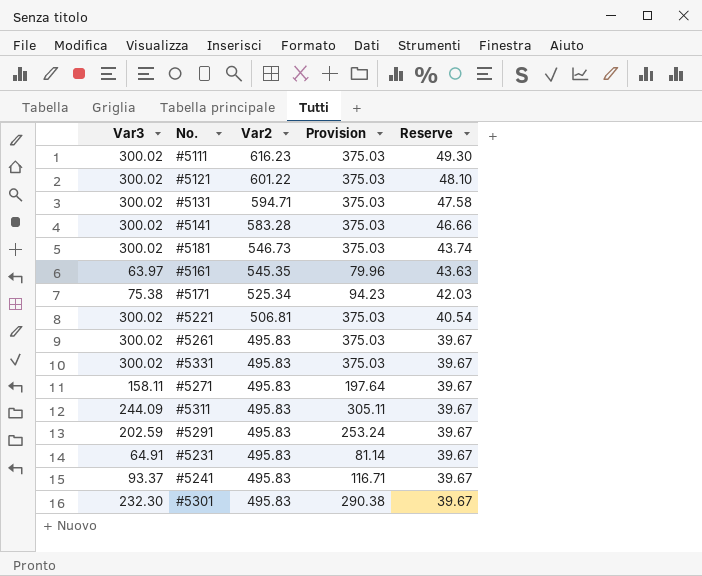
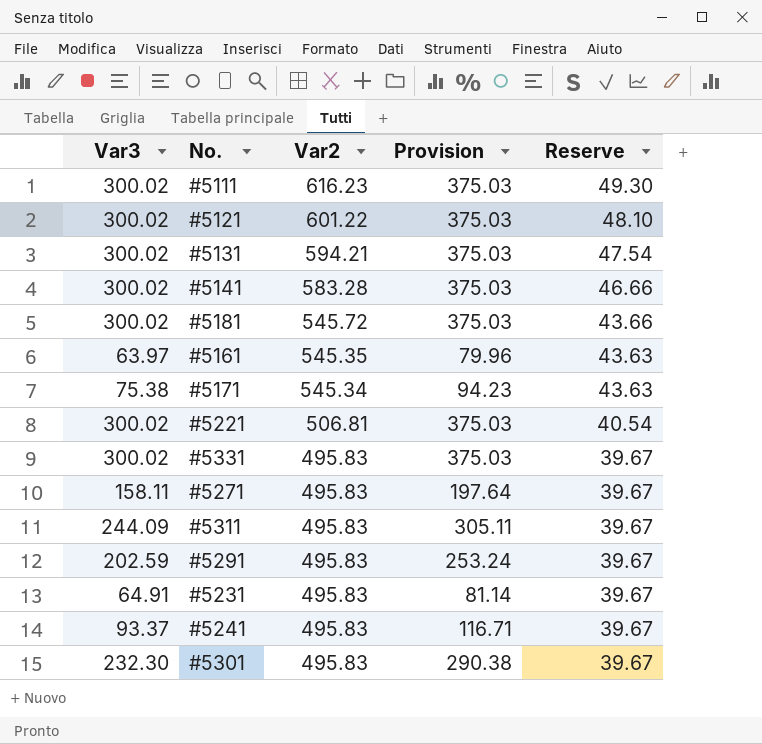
row #5261: 300.02 | 495.83 | 375.03 | 39.67 -> none
#5131 | Var2: 594.71 -> 594.21
#5131 | Reserve: 47.58 -> 47.54
#5181 | Var2: 546.73 -> 545.72
#5181 | Reserve: 43.74 -> 43.66
#5171 | Var2: 525.34 -> 545.34
#5171 | Reserve: 42.03 -> 43.63

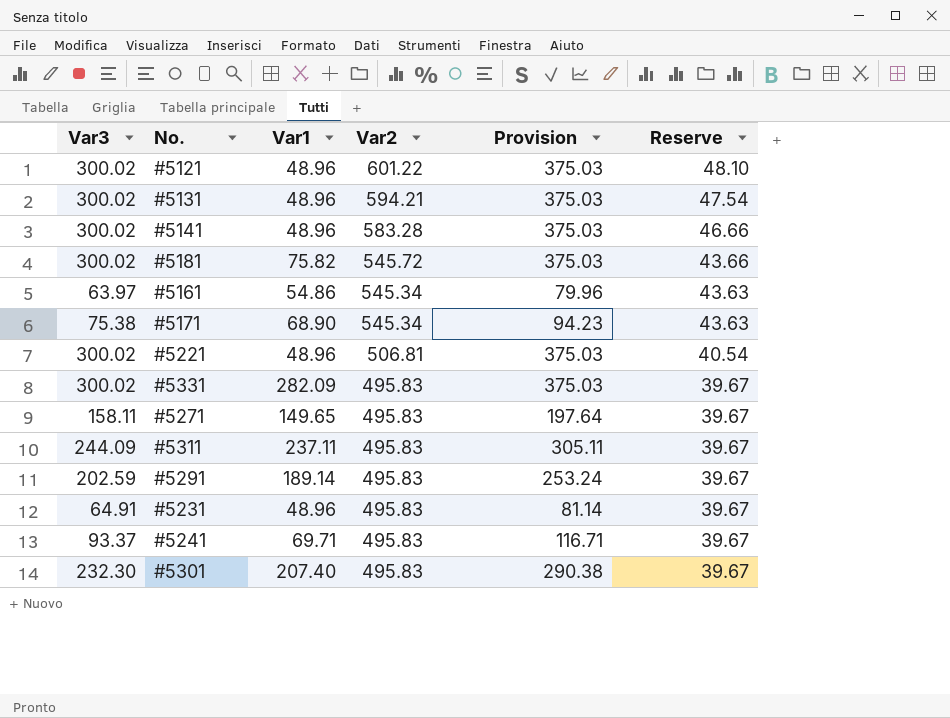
column Var1 | position: none -> 3
row #5111: 300.02 | 616.23 | 375.03 | 49.30 -> none
#5161 | Var2: 545.35 -> 545.34

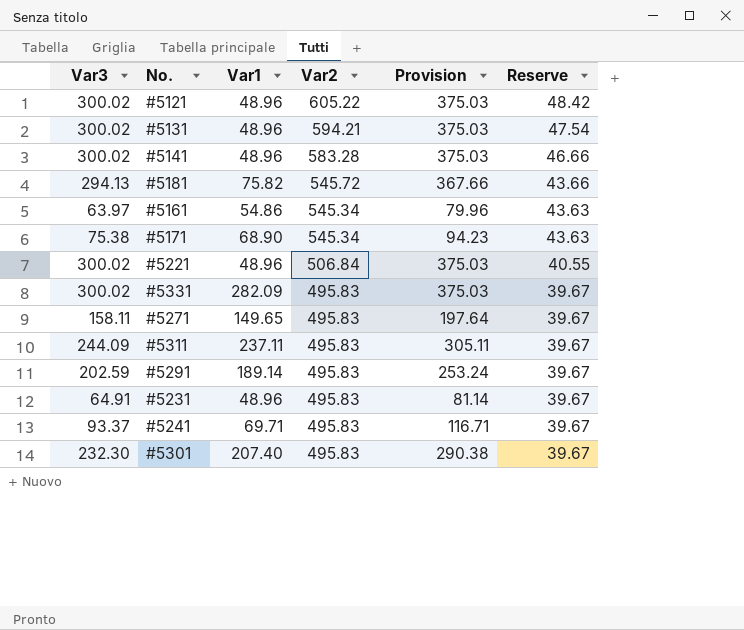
#5121 | Var2: 601.22 -> 605.22
#5121 | Reserve: 48.10 -> 48.42
#5181 | Var3: 300.02 -> 294.13
#5181 | Provision: 375.03 -> 367.66
#5221 | Var2: 506.81 -> 506.84
#5221 | Reserve: 40.54 -> 40.55

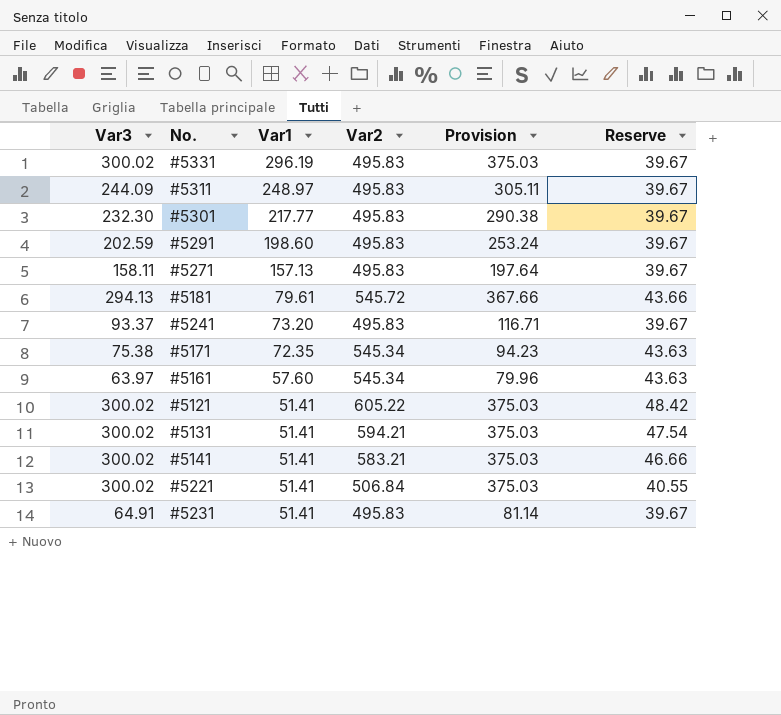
row order: Var2 descending -> Var1 descending
#5331 | Var1: 282.09 -> 296.19
#5311 | Var1: 237.11 -> 248.97
#5301 | Var1: 207.40 -> 217.77
#5291 | Var1: 189.14 -> 198.60
#5271 | Var1: 149.65 -> 157.13
#5181 | Var1: 75.82 -> 79.61
#5241 | Var1: 69.71 -> 73.20
#5171 | Var1: 68.90 -> 72.35
#5161 | Var1: 54.86 -> 57.60
#5121 | Var1: 48.96 -> 51.41
#5131 | Var1: 48.96 -> 51.41
#5141 | Var1: 48.96 -> 51.41
#5141 | Var2: 583.28 -> 583.21
#5221 | Var1: 48.96 -> 51.41
#5231 | Var1: 48.96 -> 51.41

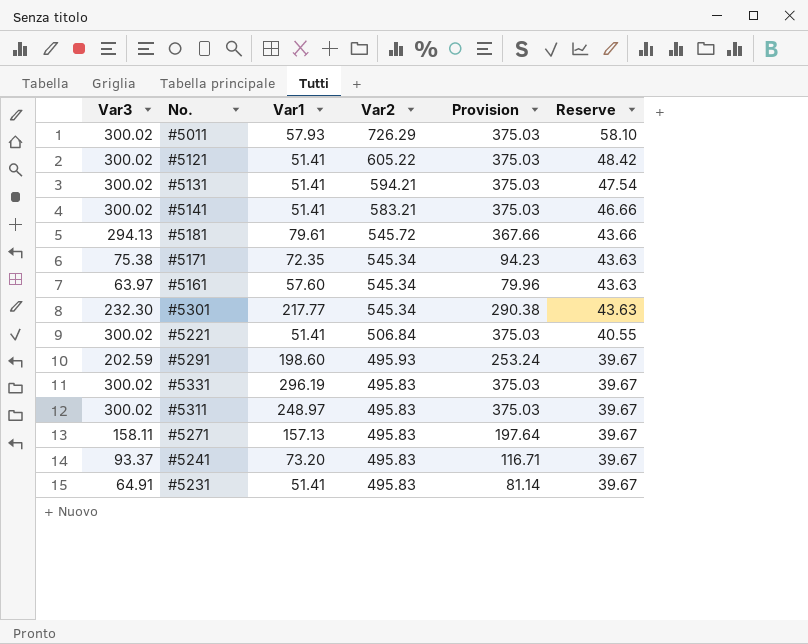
row order: Var1 descending -> Var2 descending
row #5011: none -> 300.02 | 57.93 | 726.29 | 375.03 | 58.10
#5301 | Var2: 495.83 -> 545.34
#5301 | Reserve: 39.67 -> 43.63
#5291 | Var2: 495.83 -> 495.93
#5311 | Var3: 244.09 -> 300.02
#5311 | Provision: 305.11 -> 375.03

